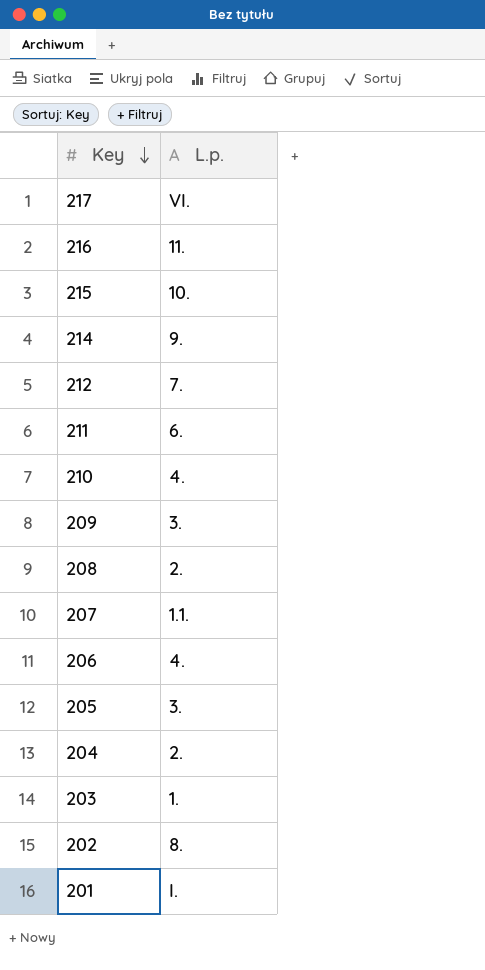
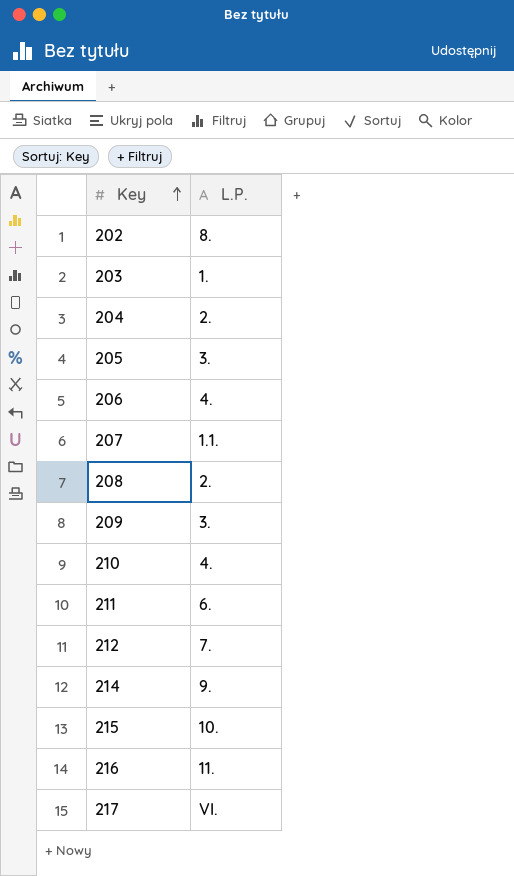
row order: Key descending -> Key ascending
column name: L.p. -> L.P.
row 201: I. -> none

